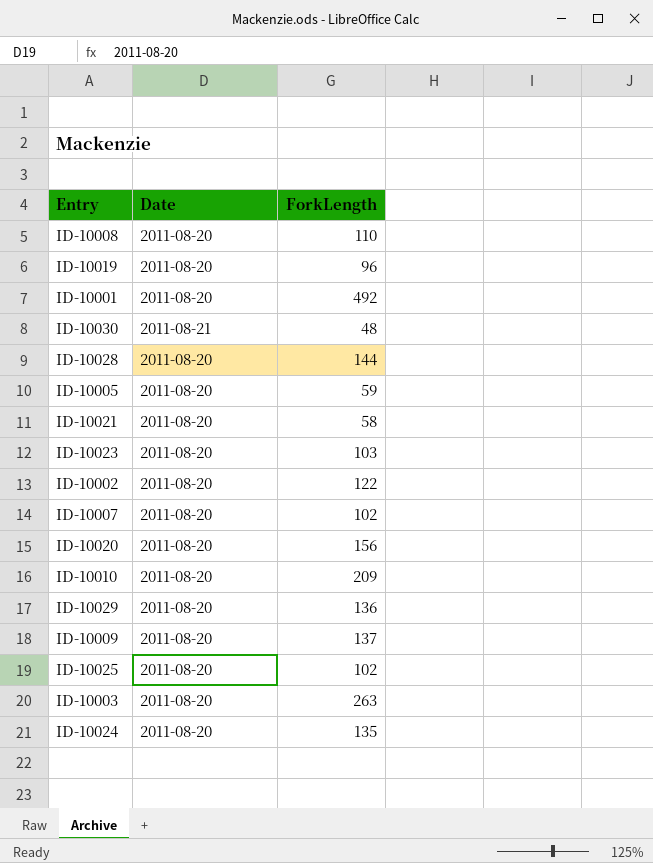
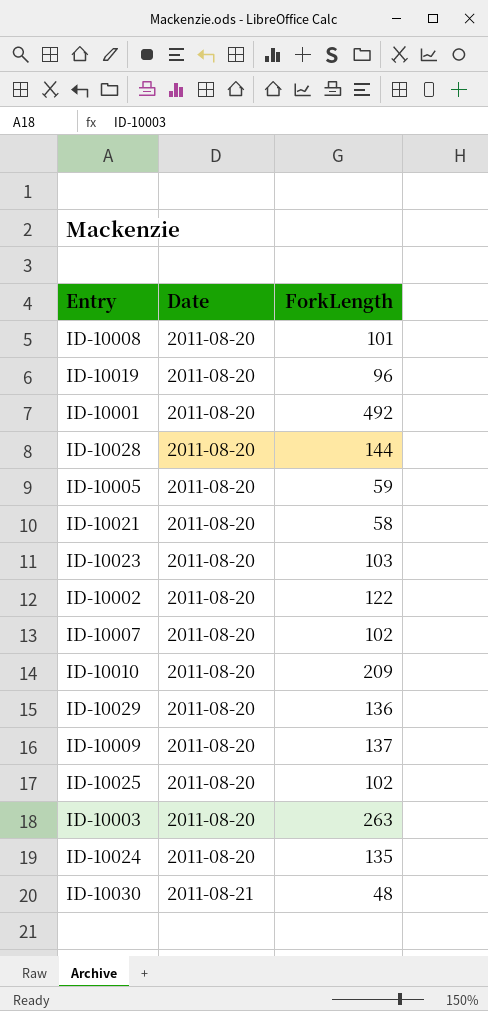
row order: none -> Date ascending
row ID-10020: 2011-08-20 | 156 -> none
ID-10008 | ForkLength: 110 -> 101

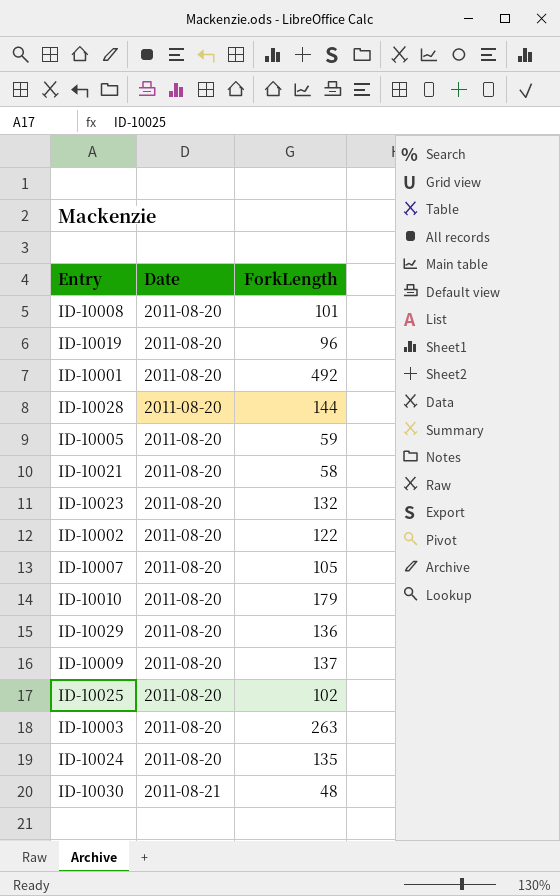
ID-10023 | ForkLength: 103 -> 132
ID-10007 | ForkLength: 102 -> 105
ID-10010 | ForkLength: 209 -> 179

